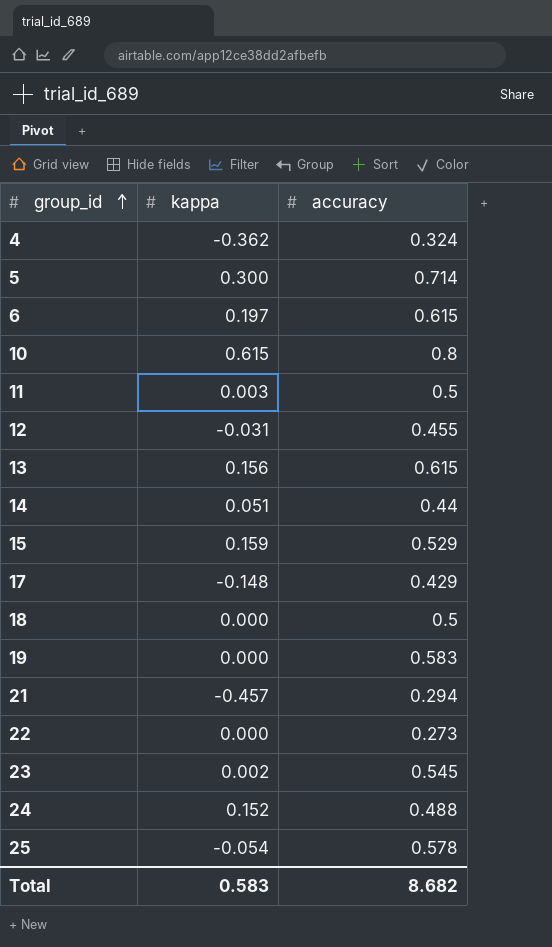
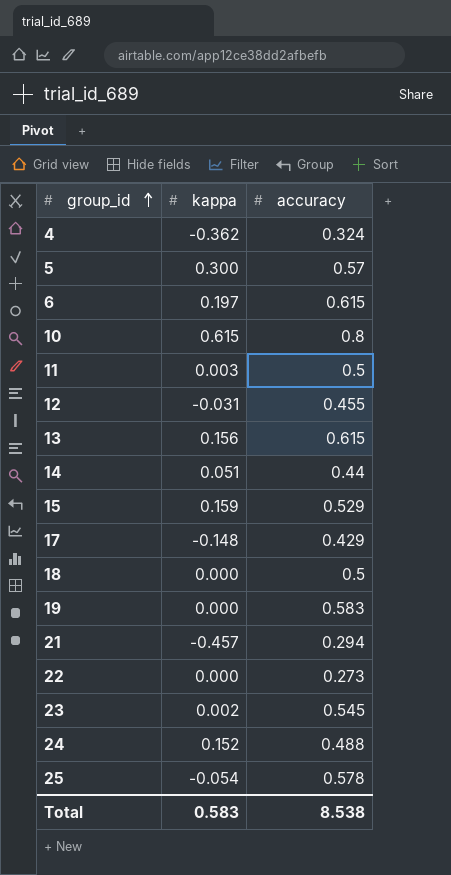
5 | accuracy: 0.714 -> 0.57
Total | accuracy: 8.682 -> 8.538

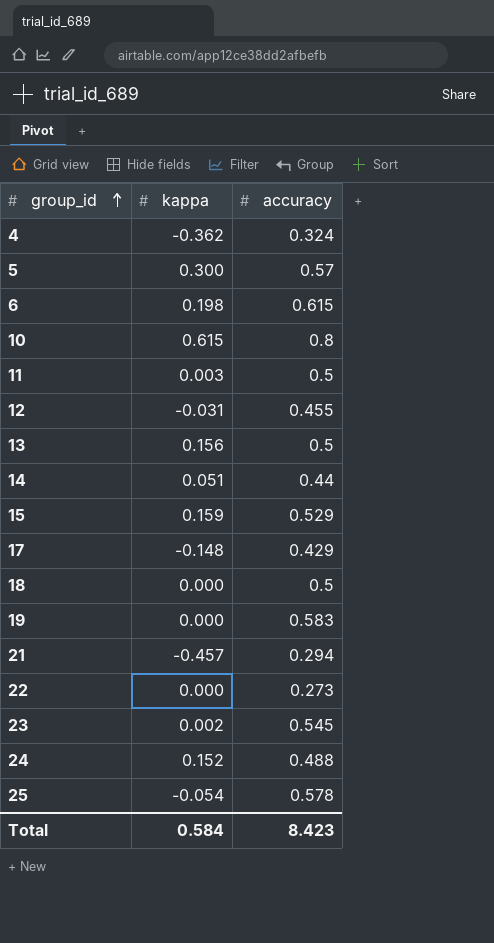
6 | kappa: 0.197 -> 0.198
13 | accuracy: 0.615 -> 0.5
Total | kappa: 0.583 -> 0.584
Total | accuracy: 8.538 -> 8.423

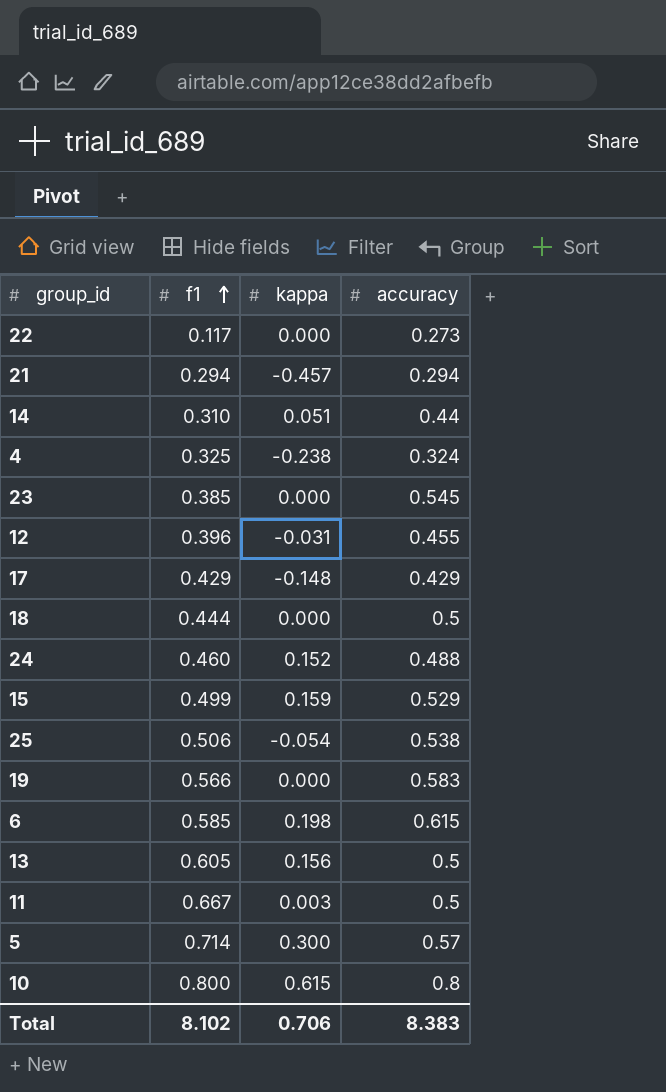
row order: group_id ascending -> f1 ascending
column f1 | position: none -> 2
4 | kappa: -0.362 -> -0.238
23 | kappa: 0.002 -> 0.000
25 | accuracy: 0.578 -> 0.538
Total | kappa: 0.584 -> 0.706
Total | accuracy: 8.423 -> 8.383

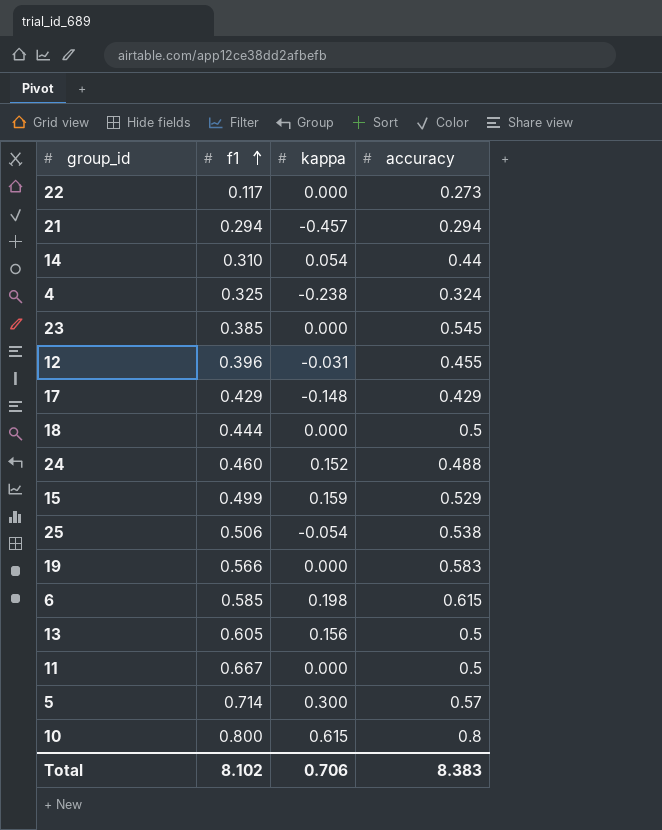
14 | kappa: 0.051 -> 0.054
11 | kappa: 0.003 -> 0.000

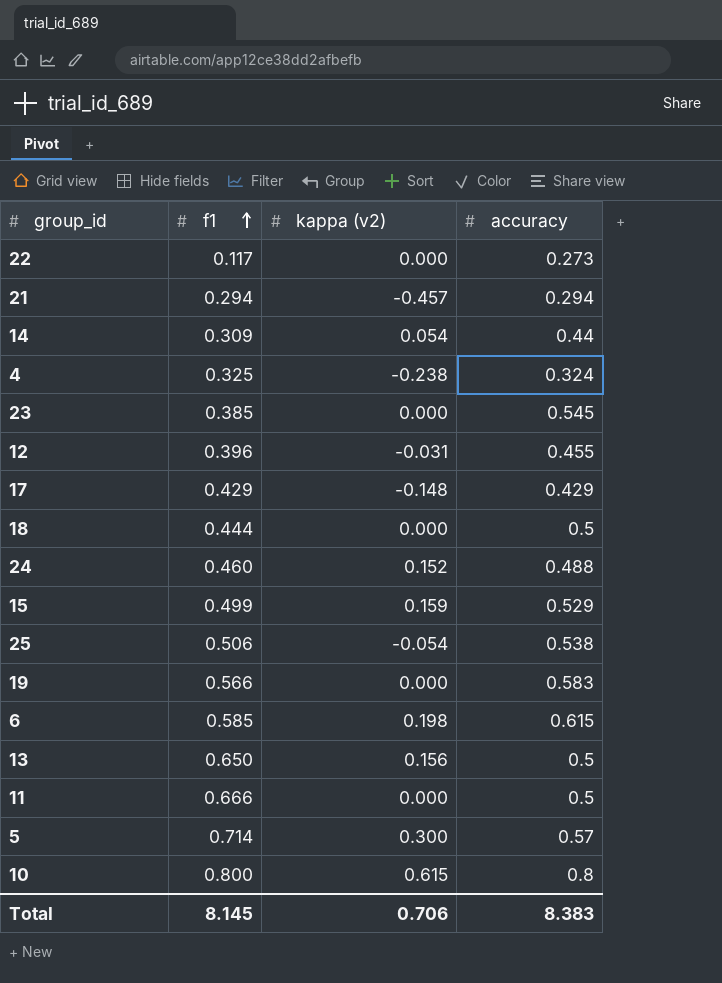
column name: kappa -> kappa (v2)
14 | f1: 0.310 -> 0.309
13 | f1: 0.605 -> 0.650
11 | f1: 0.667 -> 0.666
Total | f1: 8.102 -> 8.145

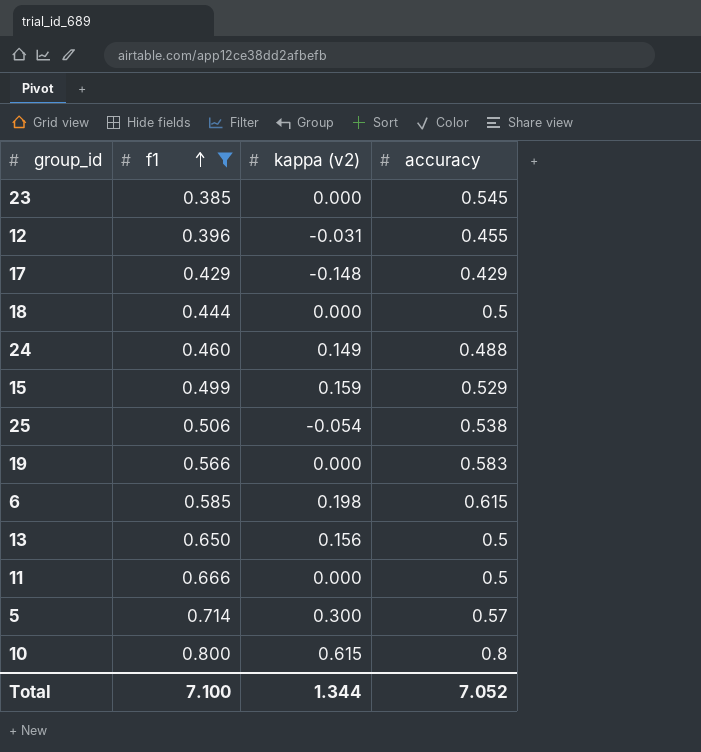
filter: none -> f1 >= 0.385
24 | kappa (v2): 0.152 -> 0.149
Total | f1: 8.145 -> 7.100
Total | kappa (v2): 0.706 -> 1.344
Total | accuracy: 8.383 -> 7.052

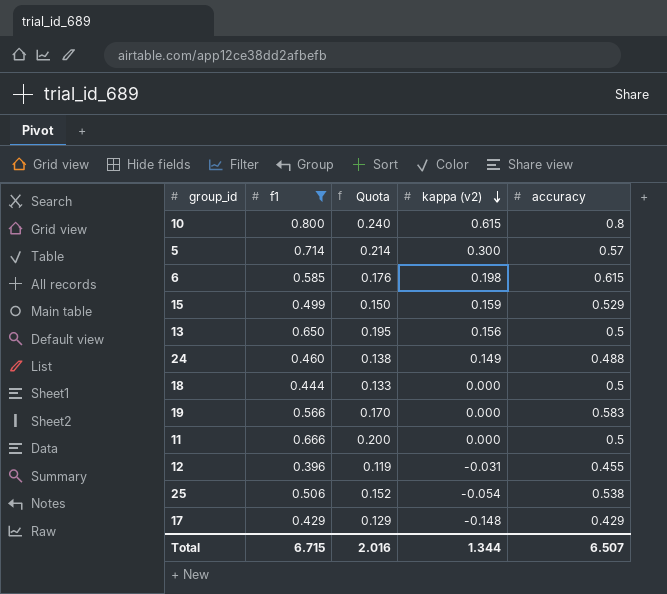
row order: f1 ascending -> kappa (v2) descending
column Quota | formula: none -> [f1] * 0.3
row 23: 0.385 | 0.000 | 0.545 -> none
Total | f1: 7.100 -> 6.715
Total | accuracy: 7.052 -> 6.507

